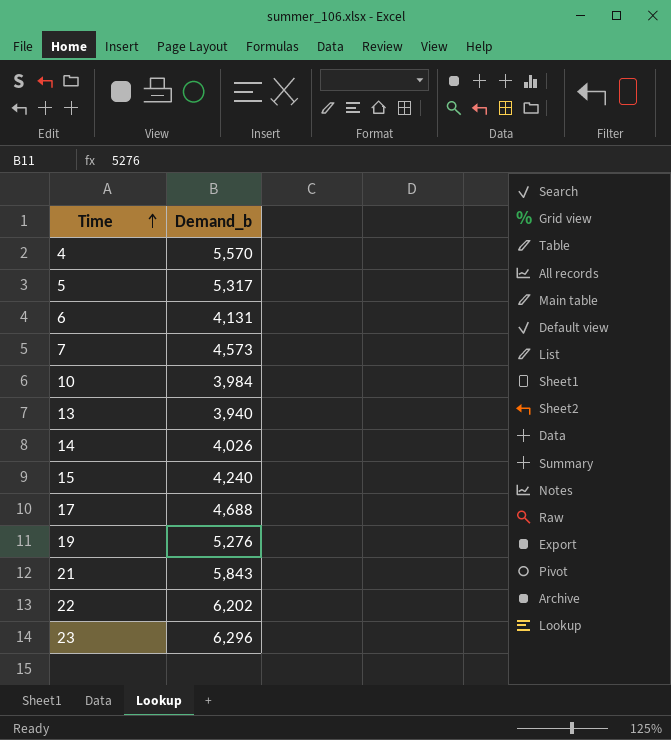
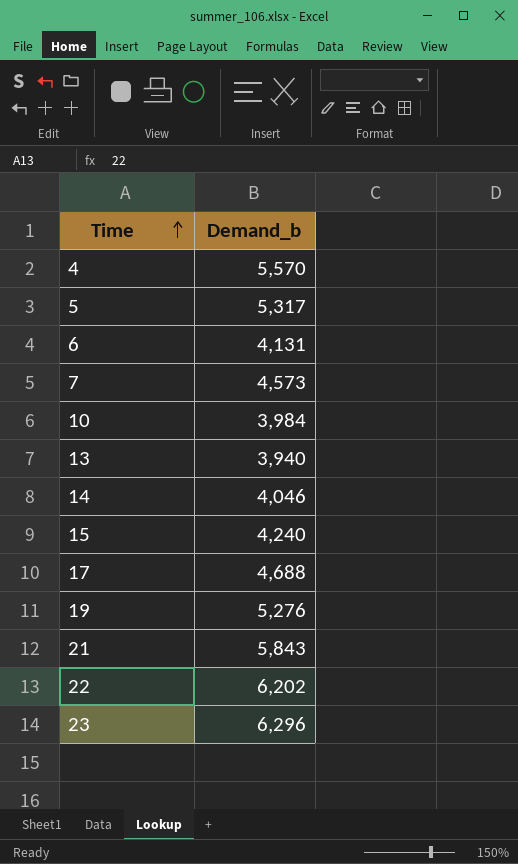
14 | Demand_b: 4,026 -> 4,046

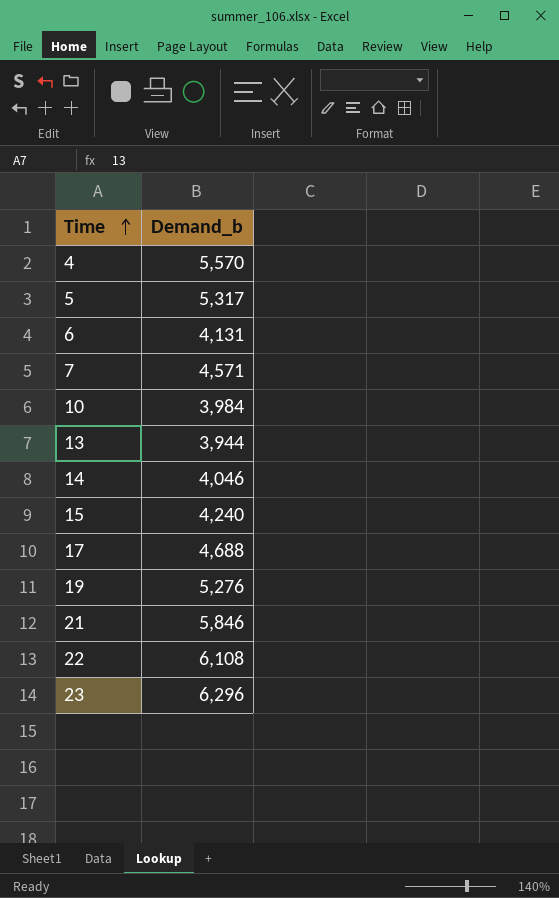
7 | Demand_b: 4,573 -> 4,571
13 | Demand_b: 3,940 -> 3,944
21 | Demand_b: 5,843 -> 5,846
22 | Demand_b: 6,202 -> 6,108

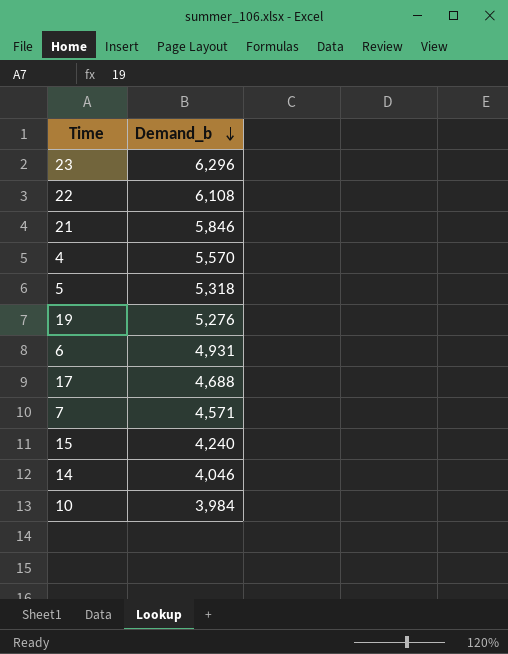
row order: Time ascending -> Demand_b descending
row 13: 3,944 -> none
5 | Demand_b: 5,317 -> 5,318
6 | Demand_b: 4,131 -> 4,931

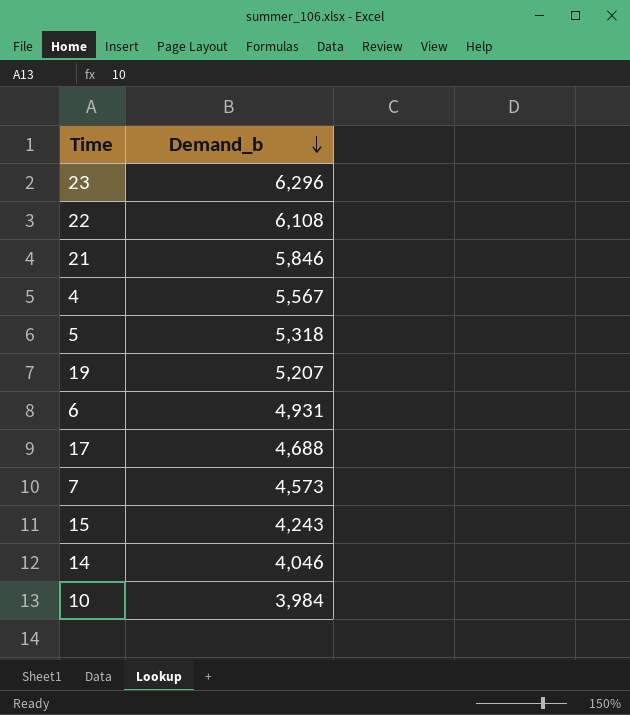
4 | Demand_b: 5,570 -> 5,567
19 | Demand_b: 5,276 -> 5,207
7 | Demand_b: 4,571 -> 4,573
15 | Demand_b: 4,240 -> 4,243

